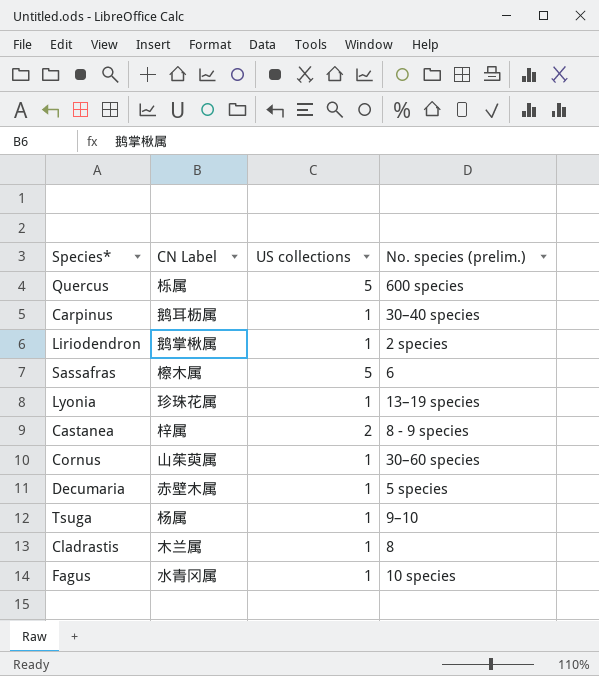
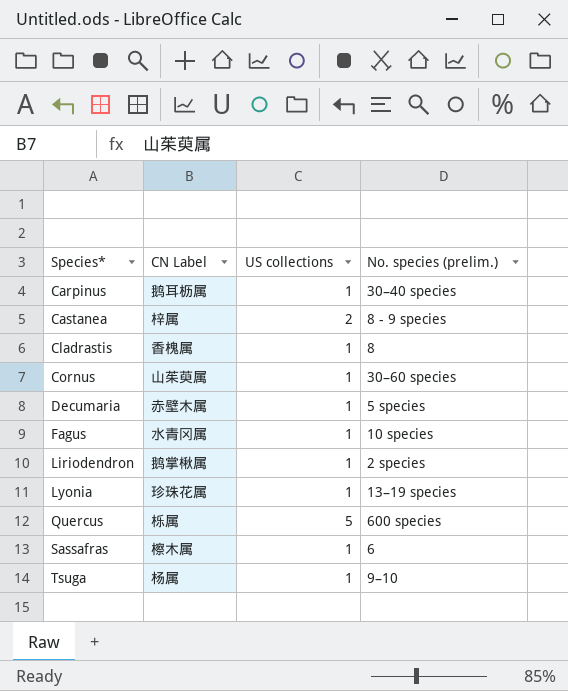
row order: none -> Species* ascending
Cladrastis | CN Label: 木兰属 -> 香槐属
Sassafras | US collections: 5 -> 1

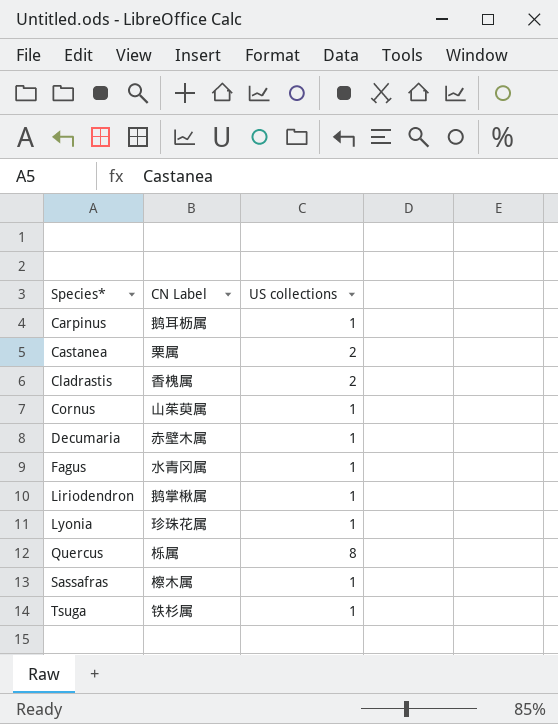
column No. species (prelim.) | position: 4 -> none
Castanea | CN Label: 梓属 -> 栗属
Cladrastis | US collections: 1 -> 2
Quercus | US collections: 5 -> 8
Tsuga | CN Label: 杨属 -> 铁杉属

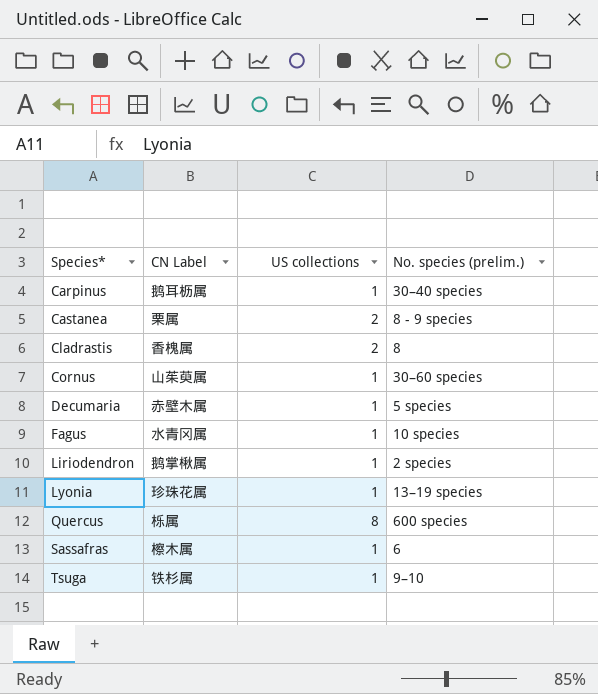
column No. species (prelim.) | position: none -> 4

